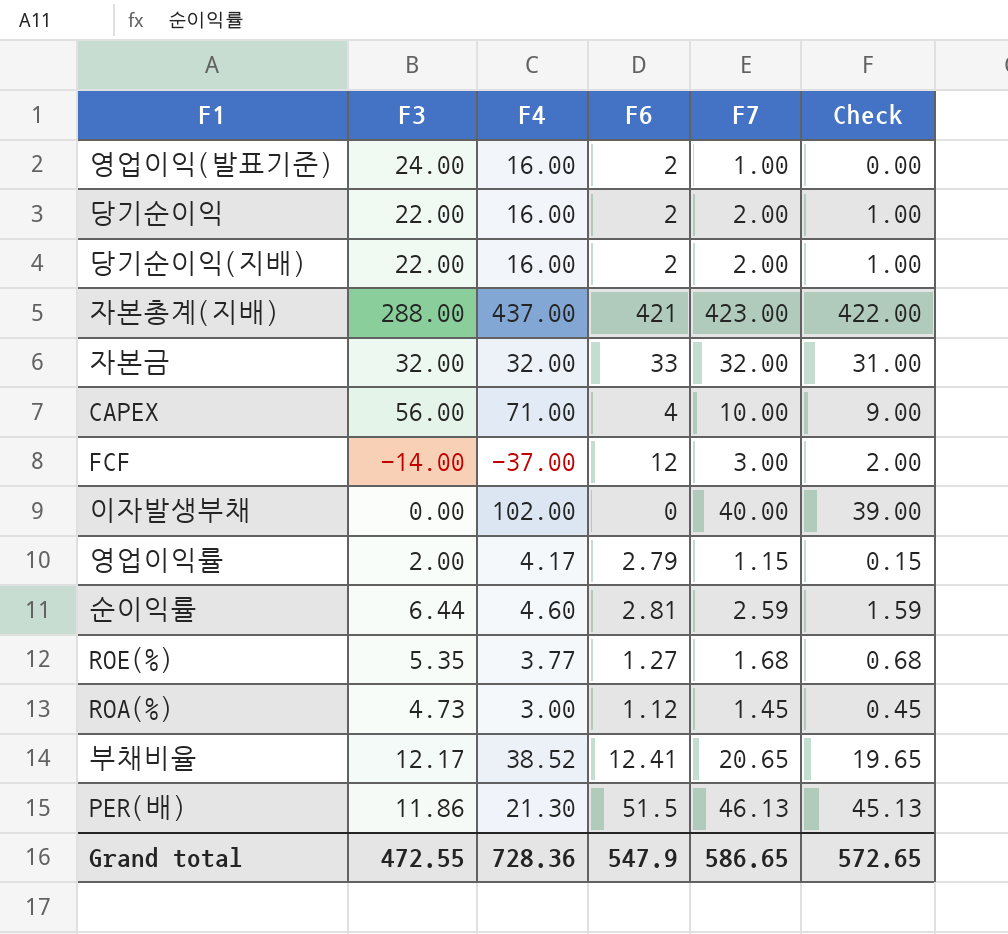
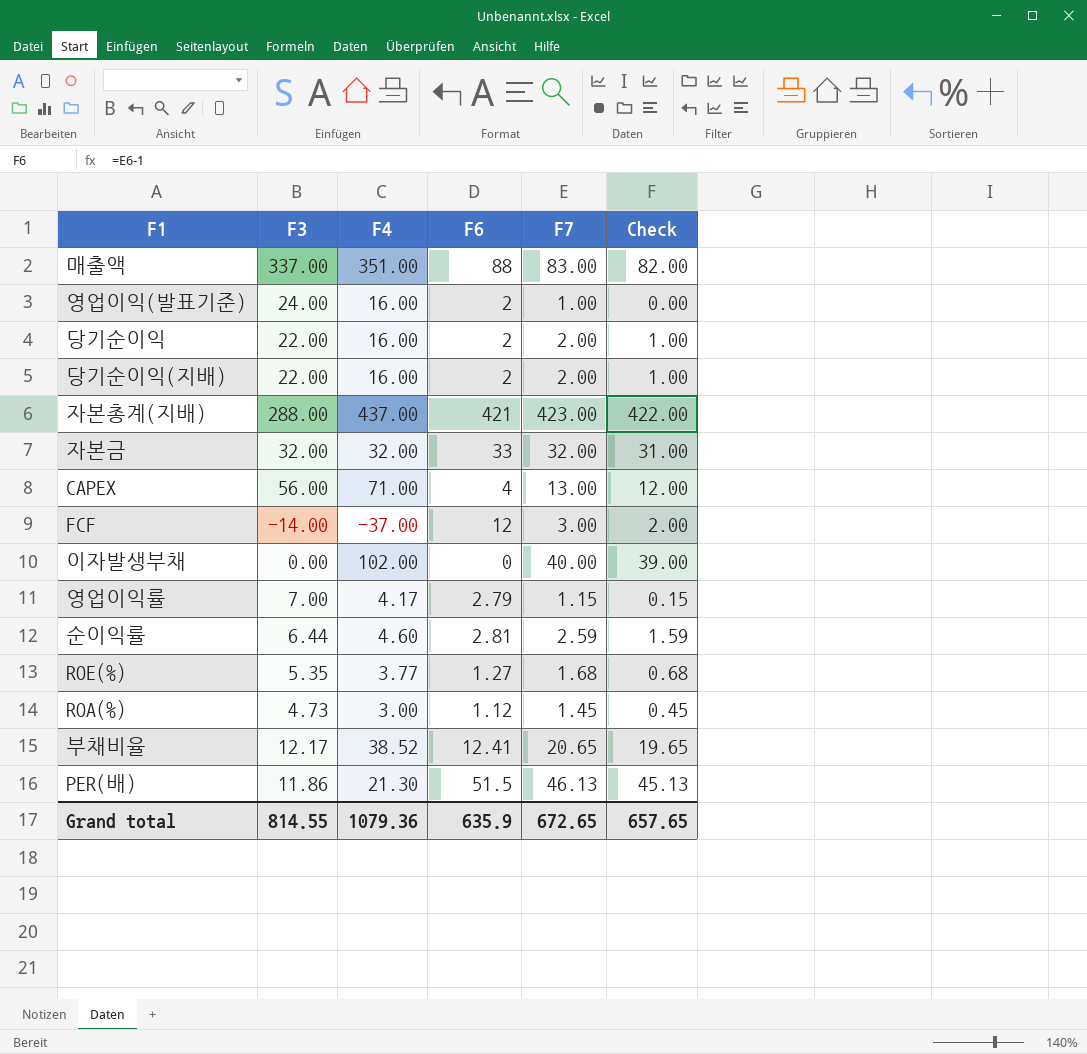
row 매출액: none -> 337.00 | 351.00 | 88 | 83.00 | 82.00
CAPEX | F7: 10.00 -> 13.00
CAPEX | Check: 9.00 -> 12.00
영업이익률 | F3: 2.00 -> 7.00
Grand total | F3: 472.55 -> 814.55
Grand total | F4: 728.36 -> 1079.36
Grand total | F6: 547.9 -> 635.9
Grand total | F7: 586.65 -> 672.65
Grand total | Check: 572.65 -> 657.65

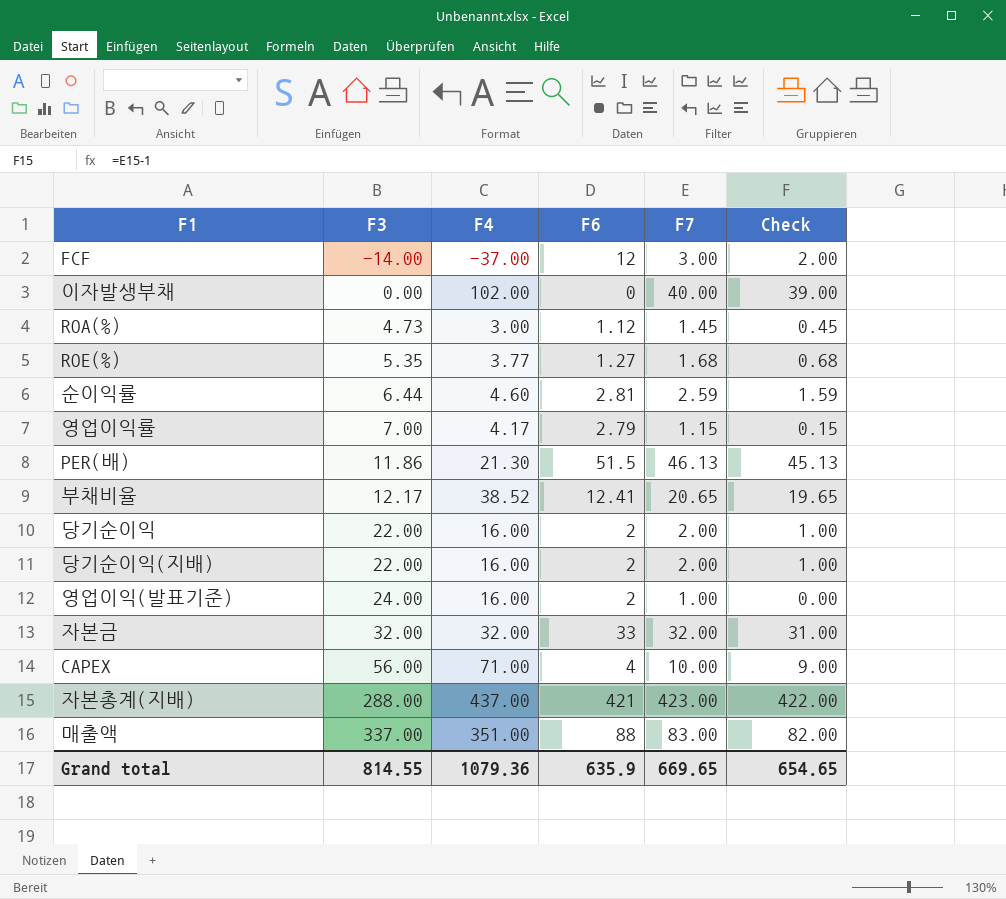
row order: none -> F3 ascending
CAPEX | F7: 13.00 -> 10.00
CAPEX | Check: 12.00 -> 9.00
Grand total | F7: 672.65 -> 669.65
Grand total | Check: 657.65 -> 654.65

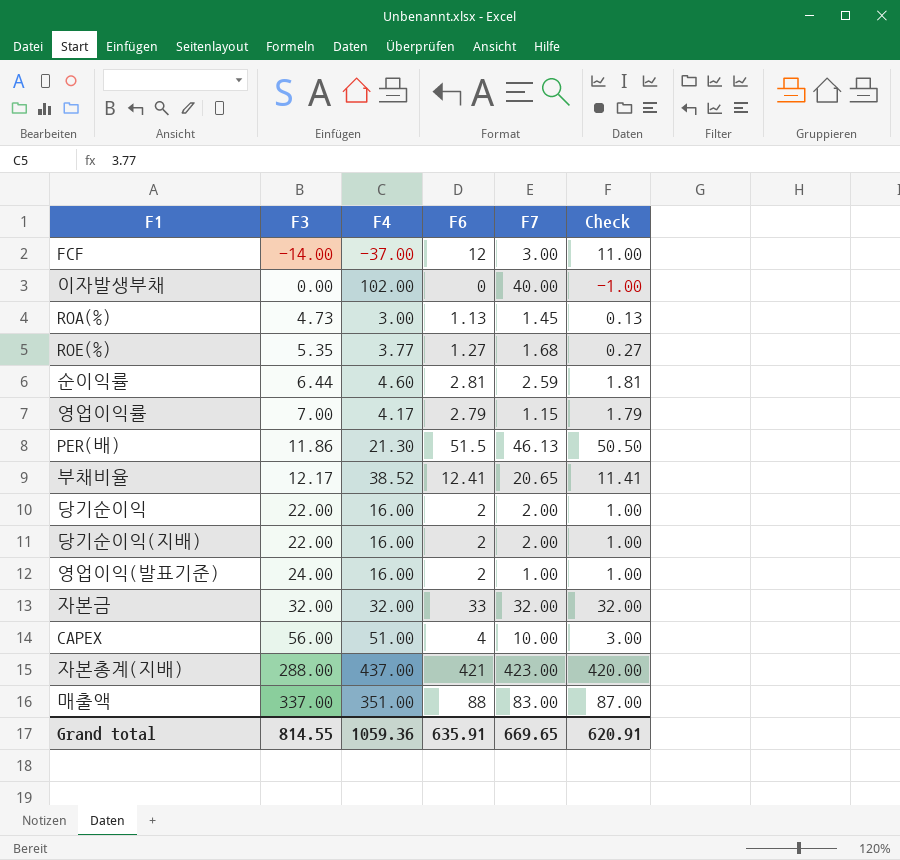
column Check | formula: [F7] - 1 -> [F6] - 1
ROA(%) | F6: 1.12 -> 1.13
CAPEX | F4: 71.00 -> 51.00
Grand total | F4: 1079.36 -> 1059.36
Grand total | F6: 635.9 -> 635.91
Grand total | Check: 654.65 -> 620.91

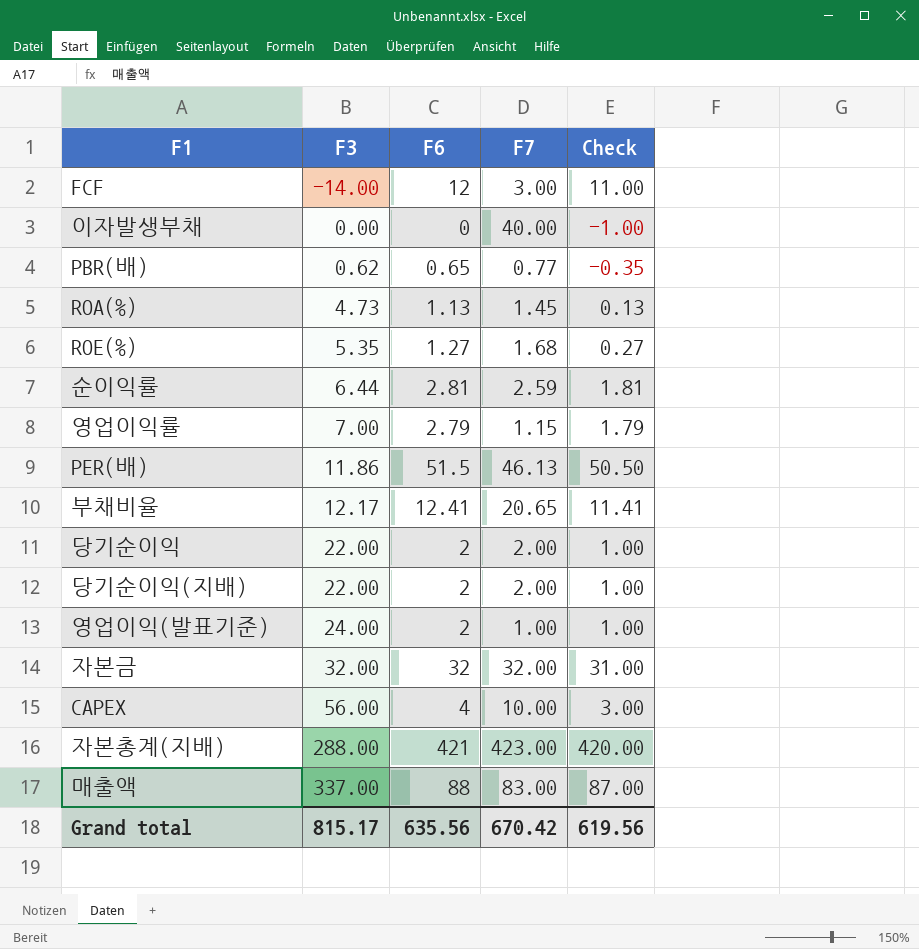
column F4 | position: 3 -> none
row PBR(배): none -> 0.62 | 0.65 | 0.77 | -0.35
자본금 | F6: 33 -> 32
자본금 | Check: 32.00 -> 31.00
Grand total | F3: 814.55 -> 815.17
Grand total | F6: 635.91 -> 635.56
Grand total | F7: 669.65 -> 670.42
Grand total | Check: 620.91 -> 619.56

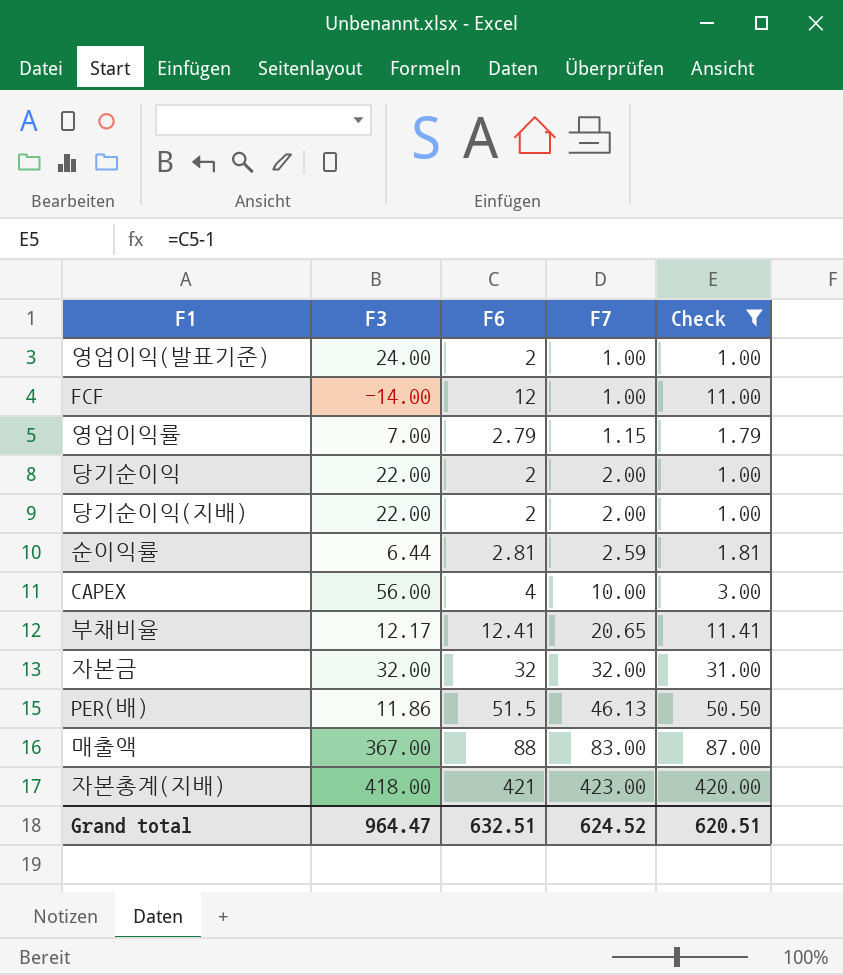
filter: none -> Check >= 1.00
row order: F3 ascending -> F7 ascending
FCF | F7: 3.00 -> 1.00
매출액 | F3: 337.00 -> 367.00
자본총계(지배) | F3: 288.00 -> 418.00
Grand total | F3: 815.17 -> 964.47
Grand total | F6: 635.56 -> 632.51
Grand total | F7: 670.42 -> 624.52
Grand total | Check: 619.56 -> 620.51

